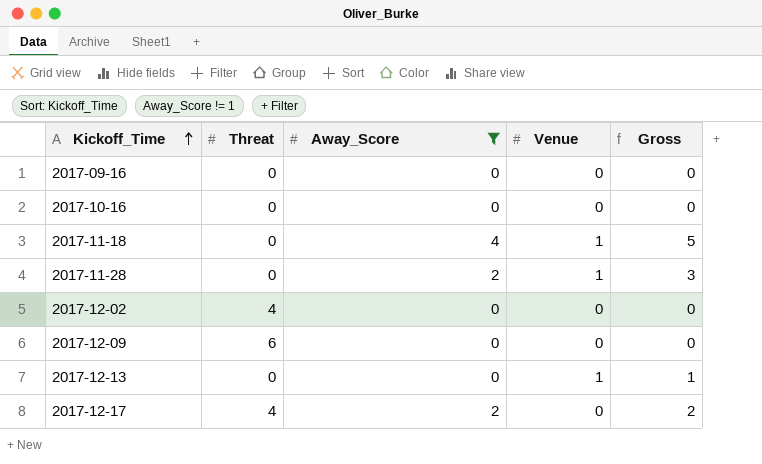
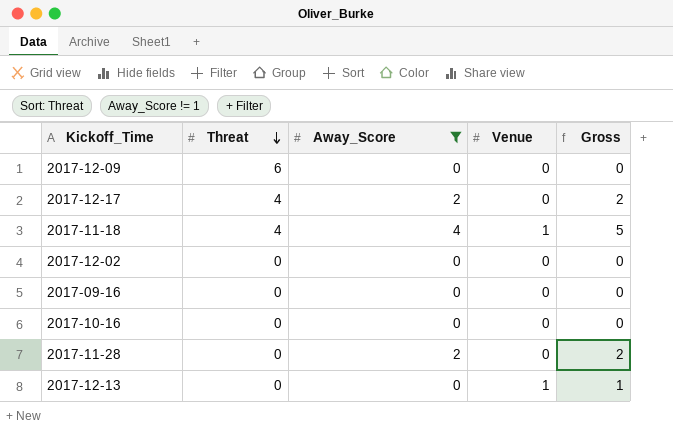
row order: Kickoff_Time ascending -> Threat descending
2017-11-18 | Threat: 0 -> 4
2017-12-02 | Threat: 4 -> 0
2017-11-28 | Venue: 1 -> 0
2017-11-28 | Gross: 3 -> 2

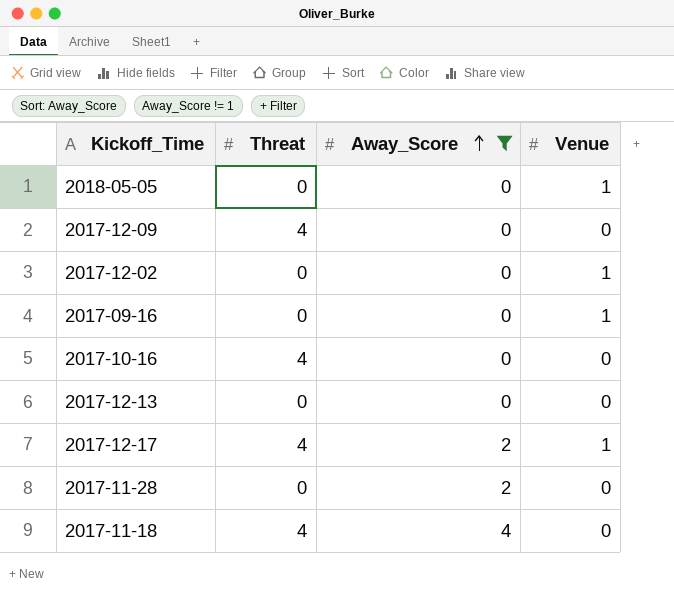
row order: Threat descending -> Away_Score ascending
column Gross | formula: [Away_Score] + [Venue] -> none
row 2018-05-05: none -> 0 | 0 | 1
2017-12-09 | Threat: 6 -> 4
2017-12-02 | Venue: 0 -> 1
2017-09-16 | Venue: 0 -> 1
2017-10-16 | Threat: 0 -> 4
2017-12-13 | Venue: 1 -> 0
2017-12-17 | Venue: 0 -> 1
2017-11-18 | Venue: 1 -> 0

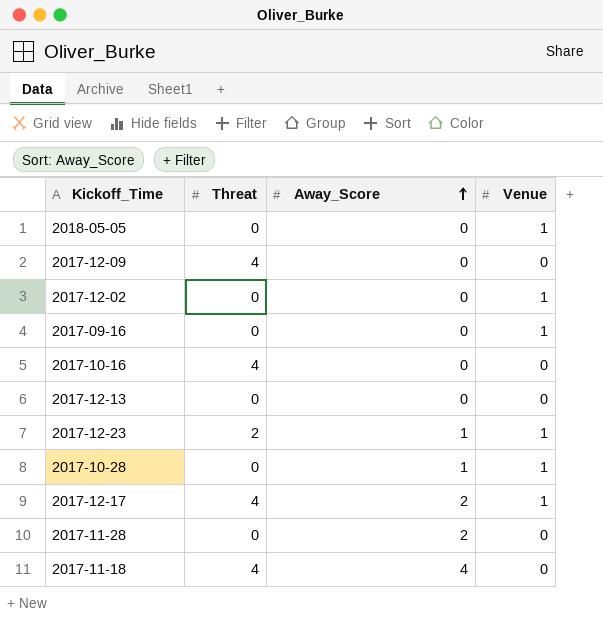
filter: Away_Score != 1 -> none

